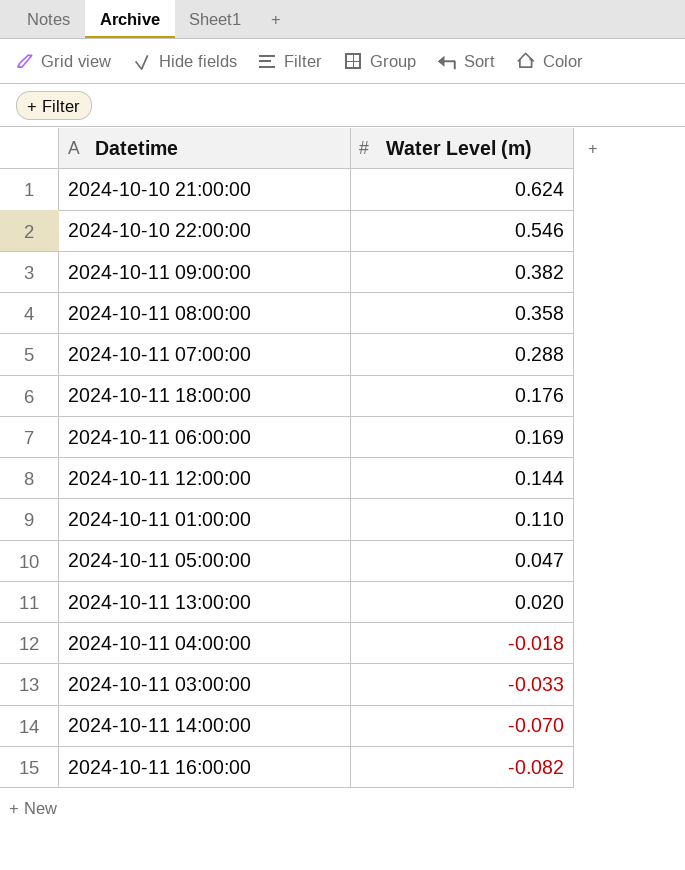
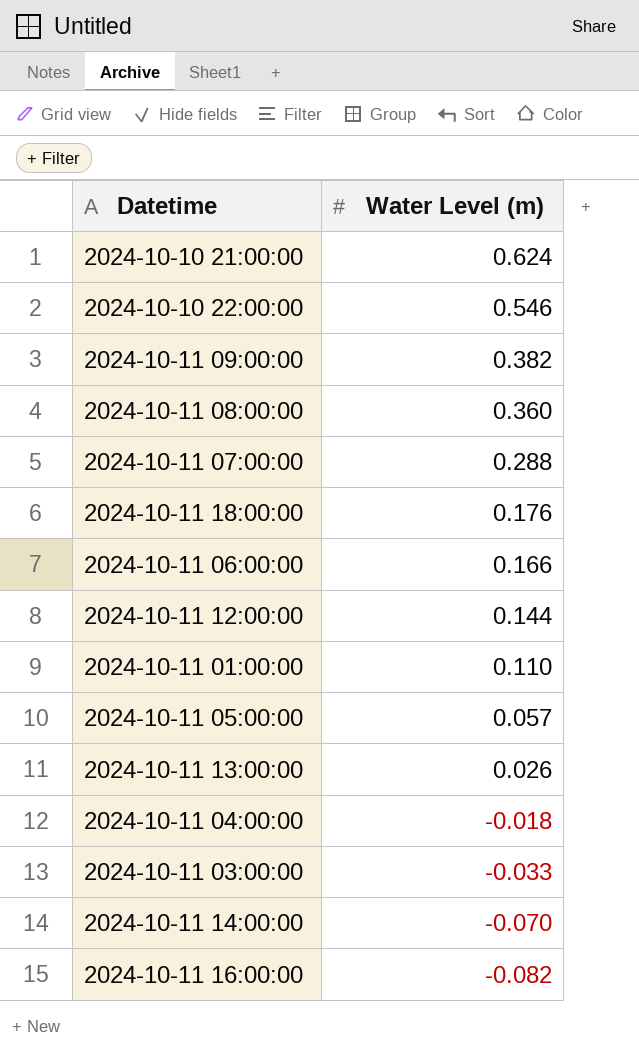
2024-10-11 08:00:00 | Water Level (m): 0.358 -> 0.360
2024-10-11 06:00:00 | Water Level (m): 0.169 -> 0.166
2024-10-11 05:00:00 | Water Level (m): 0.047 -> 0.057
2024-10-11 13:00:00 | Water Level (m): 0.020 -> 0.026

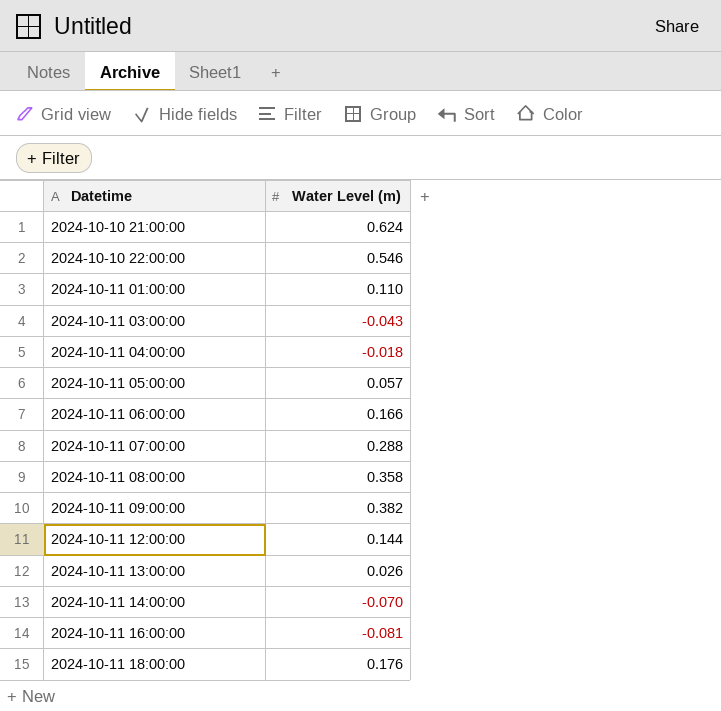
row order: Water Level (m) descending -> Datetime ascending
2024-10-11 03:00:00 | Water Level (m): -0.033 -> -0.043
2024-10-11 08:00:00 | Water Level (m): 0.360 -> 0.358
2024-10-11 16:00:00 | Water Level (m): -0.082 -> -0.081

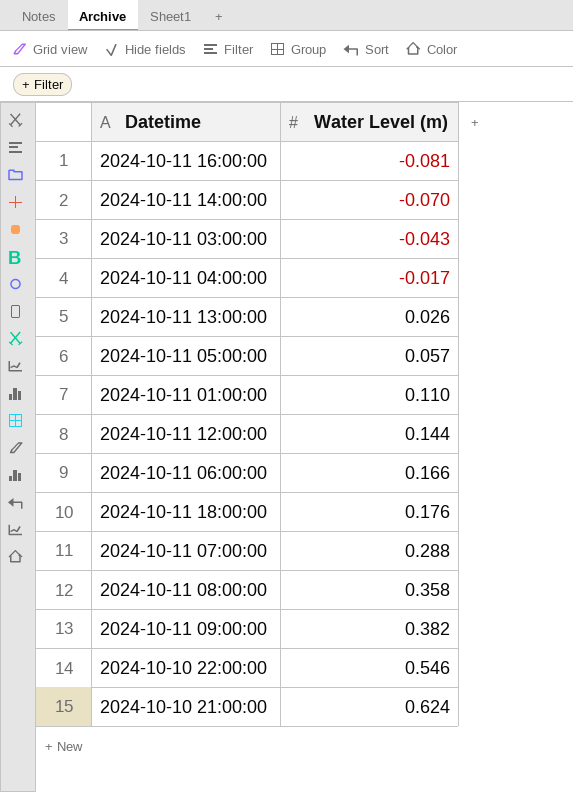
row order: Datetime ascending -> Water Level (m) ascending
2024-10-11 04:00:00 | Water Level (m): -0.018 -> -0.017

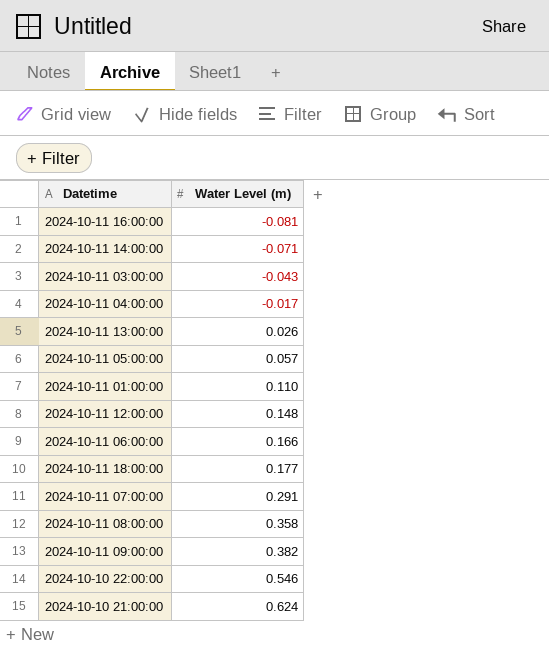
2024-10-11 14:00:00 | Water Level (m): -0.070 -> -0.071
2024-10-11 12:00:00 | Water Level (m): 0.144 -> 0.148
2024-10-11 18:00:00 | Water Level (m): 0.176 -> 0.177
2024-10-11 07:00:00 | Water Level (m): 0.288 -> 0.291

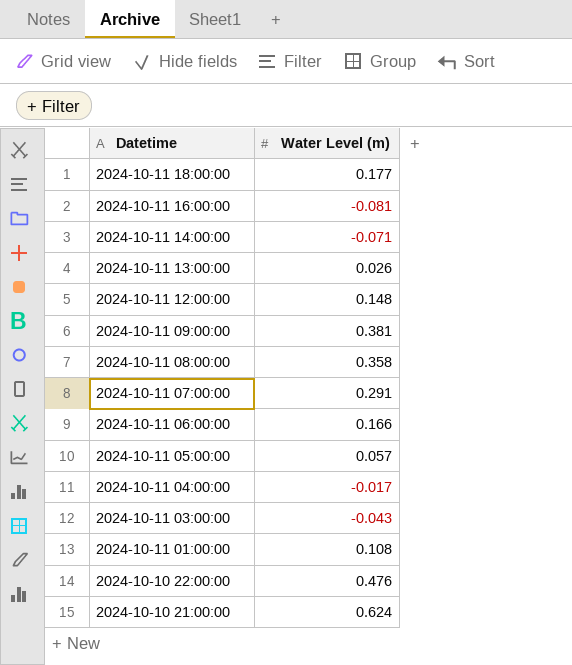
row order: Water Level (m) ascending -> Datetime descending
2024-10-11 09:00:00 | Water Level (m): 0.382 -> 0.381
2024-10-11 01:00:00 | Water Level (m): 0.110 -> 0.108
2024-10-10 22:00:00 | Water Level (m): 0.546 -> 0.476

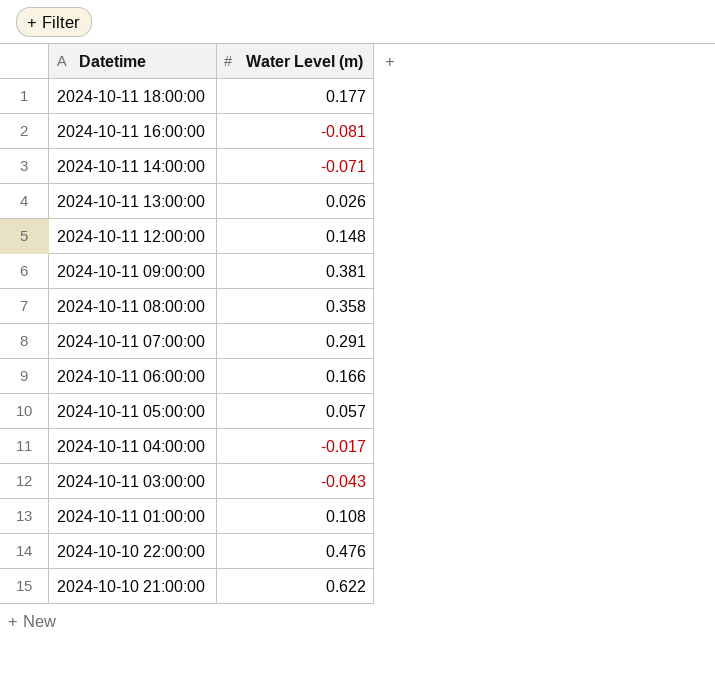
2024-10-10 21:00:00 | Water Level (m): 0.624 -> 0.622

